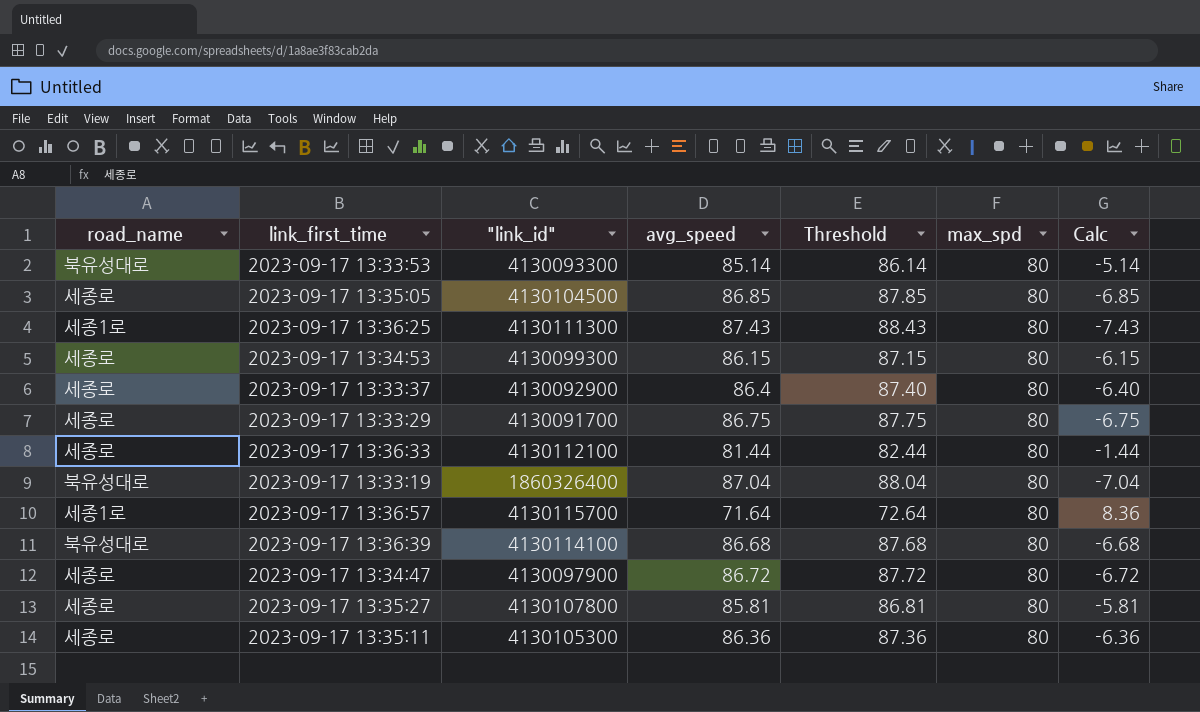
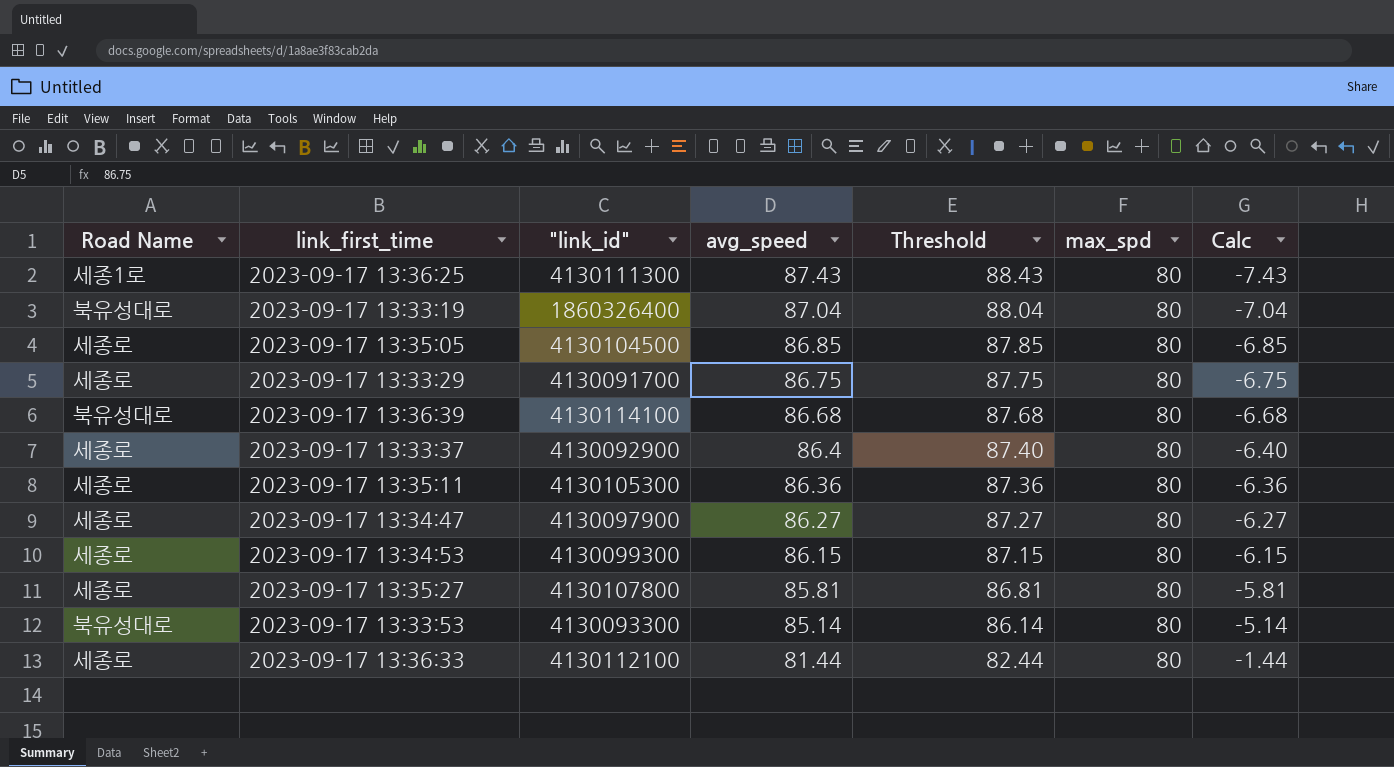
row order: none -> avg_speed descending
column name: road_name -> Road Name
row 2023-09-17 13:36:57: 세종1로 | 4130115700 | 71.64 | 72.64 | 80 | 8.36 -> none
2023-09-17 13:34:47 | avg_speed: 86.72 -> 86.27
2023-09-17 13:34:47 | Threshold: 87.72 -> 87.27
2023-09-17 13:34:47 | Calc: -6.72 -> -6.27

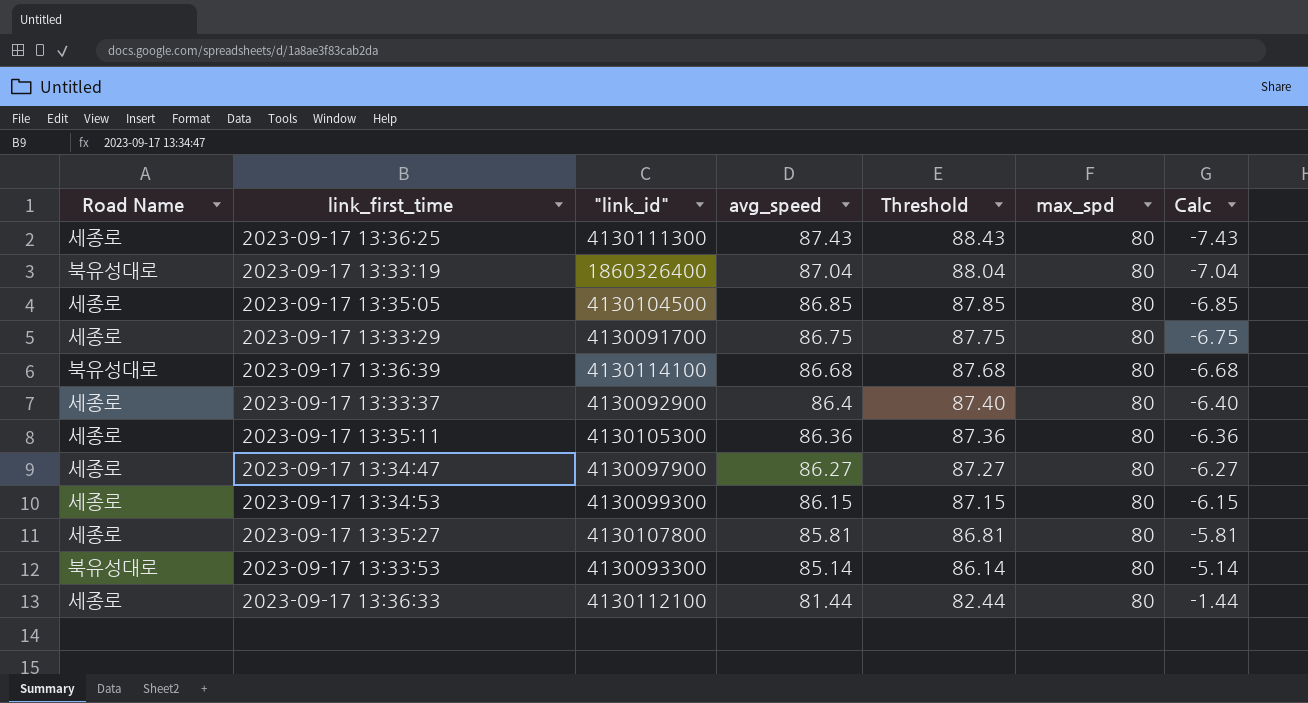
2023-09-17 13:36:25 | Road Name: 세종1로 -> 세종로

